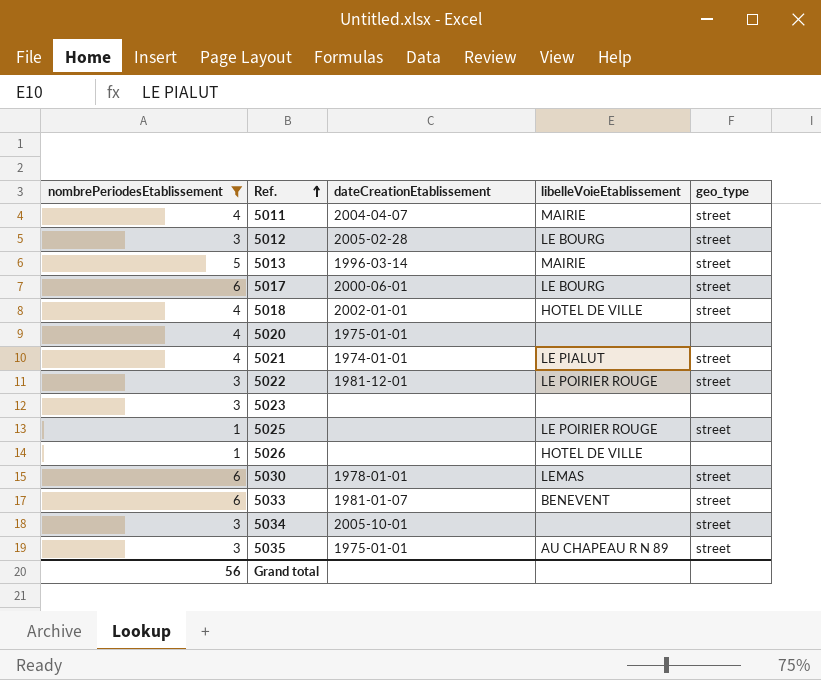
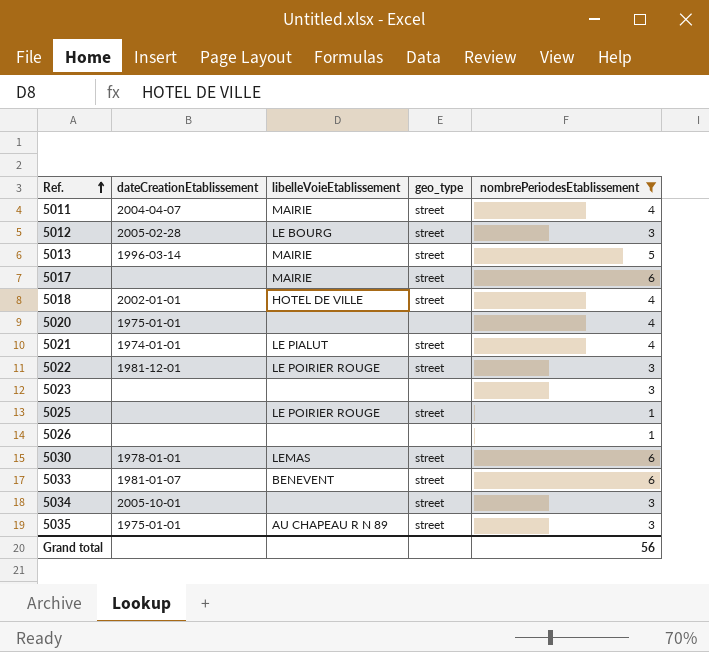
column nombrePeriodesEtablissement | position: 1 -> 5
5017 | dateCreationEtablissement: 2000-06-01 -> none
5017 | libelleVoieEtablissement: LE BOURG -> MAIRIE
5026 | libelleVoieEtablissement: HOTEL DE VILLE -> none

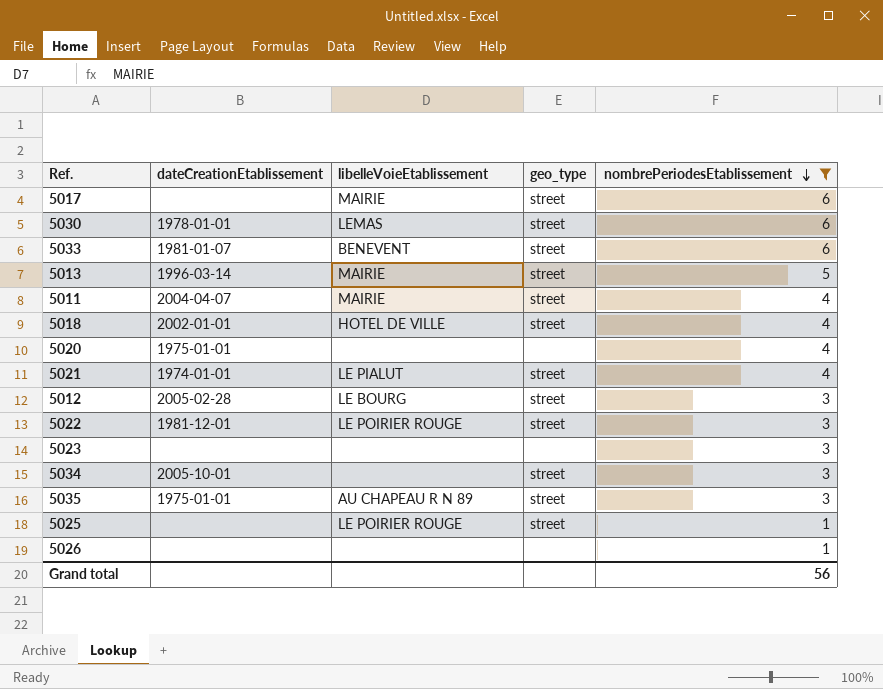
row order: Ref. ascending -> nombrePeriodesEtablissement descending

